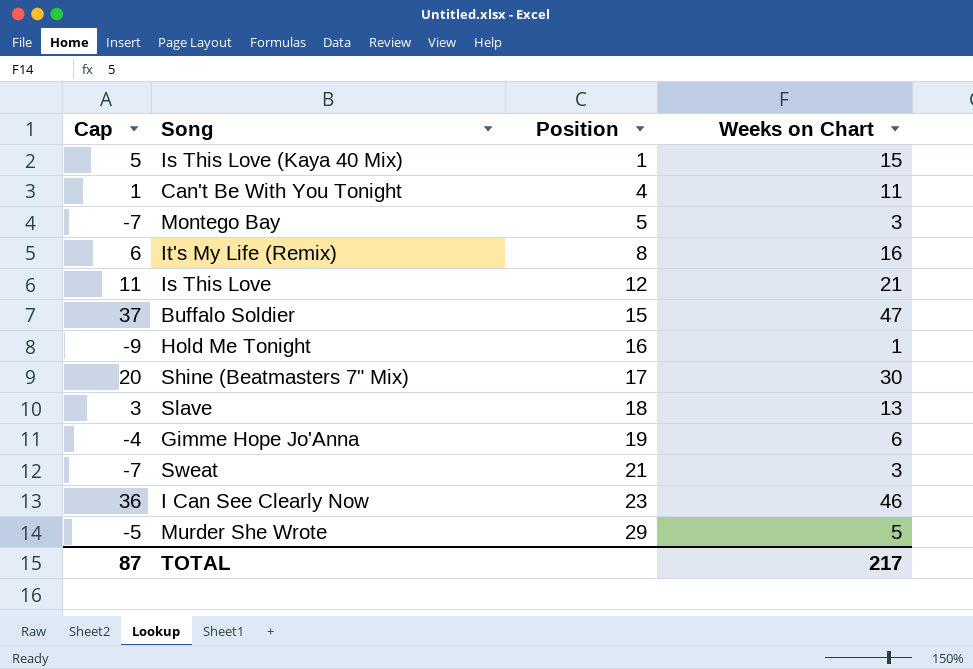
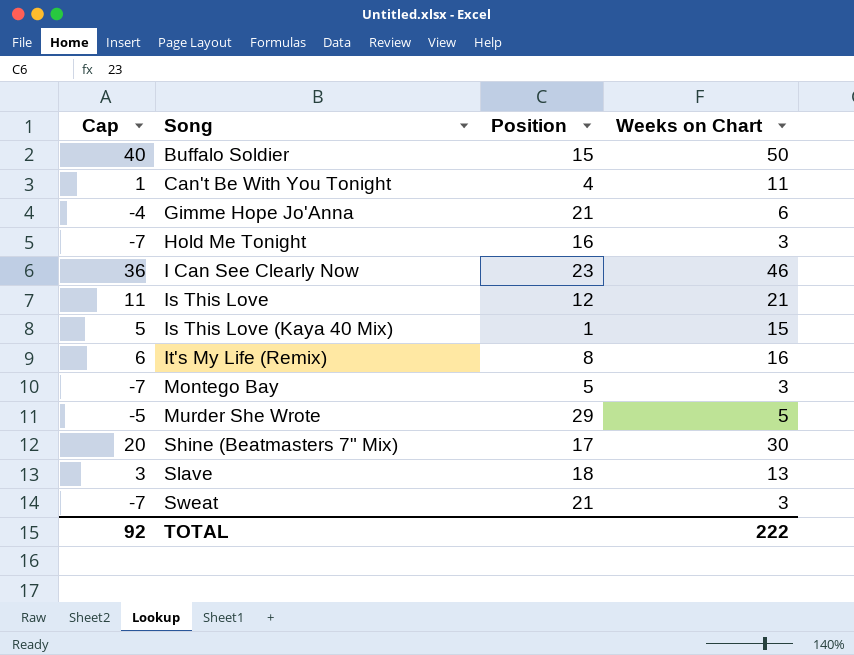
row order: Position ascending -> Song ascending
Buffalo Soldier | Cap: 37 -> 40
Buffalo Soldier | Weeks on Chart: 47 -> 50
Gimme Hope Jo'Anna | Position: 19 -> 21
Hold Me Tonight | Cap: -9 -> -7
Hold Me Tonight | Weeks on Chart: 1 -> 3
TOTAL | Cap: 87 -> 92
TOTAL | Weeks on Chart: 217 -> 222

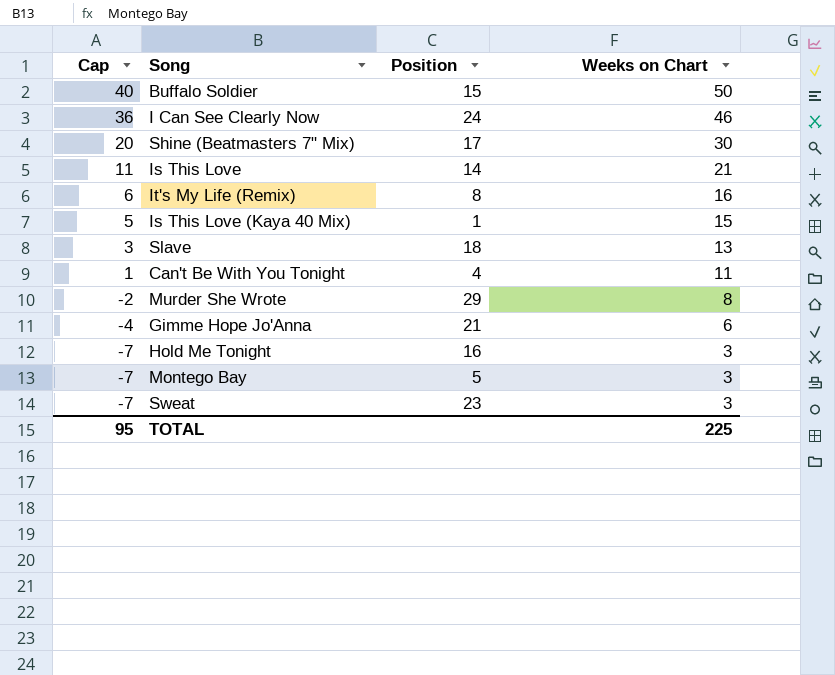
row order: Song ascending -> Cap descending
I Can See Clearly Now | Position: 23 -> 24
Is This Love | Position: 12 -> 14
Murder She Wrote | Cap: -5 -> -2
Murder She Wrote | Weeks on Chart: 5 -> 8
Sweat | Position: 21 -> 23
TOTAL | Cap: 92 -> 95
TOTAL | Weeks on Chart: 222 -> 225

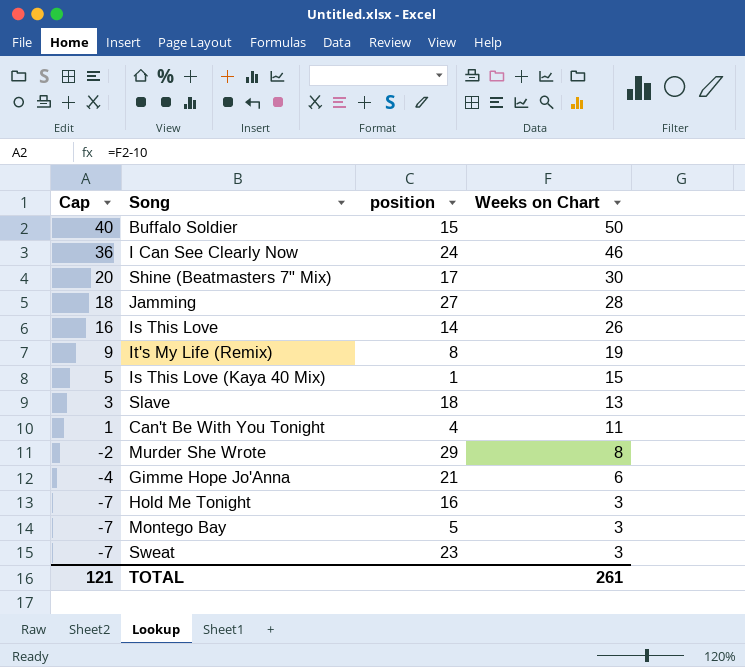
column name: Position -> position
row Jamming: none -> 18 | 27 | 28
Is This Love | Cap: 11 -> 16
Is This Love | Weeks on Chart: 21 -> 26
It's My Life (Remix) | Cap: 6 -> 9
It's My Life (Remix) | Weeks on Chart: 16 -> 19
TOTAL | Cap: 95 -> 121
TOTAL | Weeks on Chart: 225 -> 261

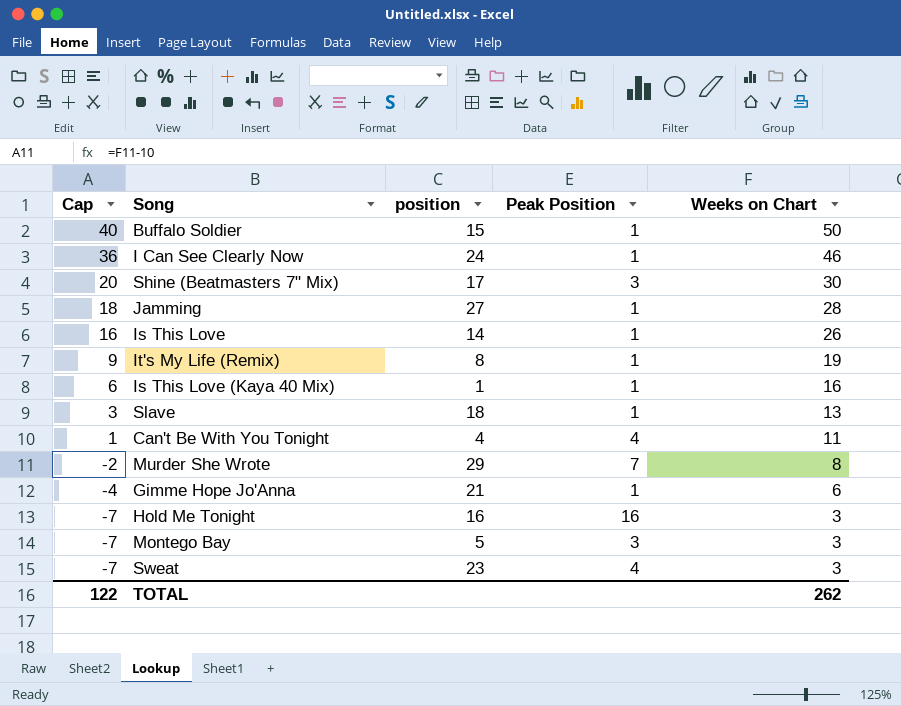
column Peak Position | position: none -> 4
Is This Love (Kaya 40 Mix) | Cap: 5 -> 6
Is This Love (Kaya 40 Mix) | Weeks on Chart: 15 -> 16
TOTAL | Cap: 121 -> 122
TOTAL | Weeks on Chart: 261 -> 262

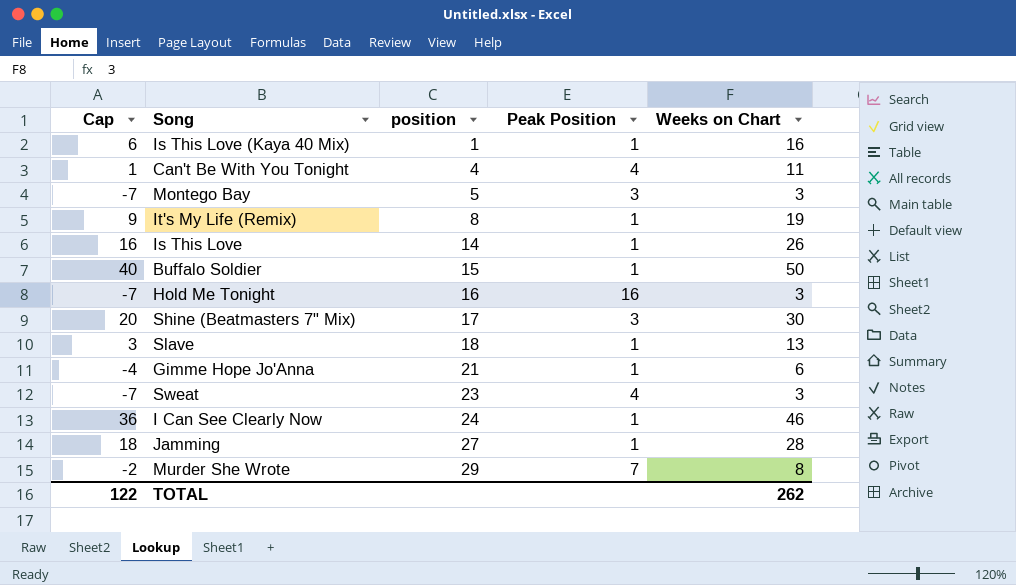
row order: Cap descending -> position ascending

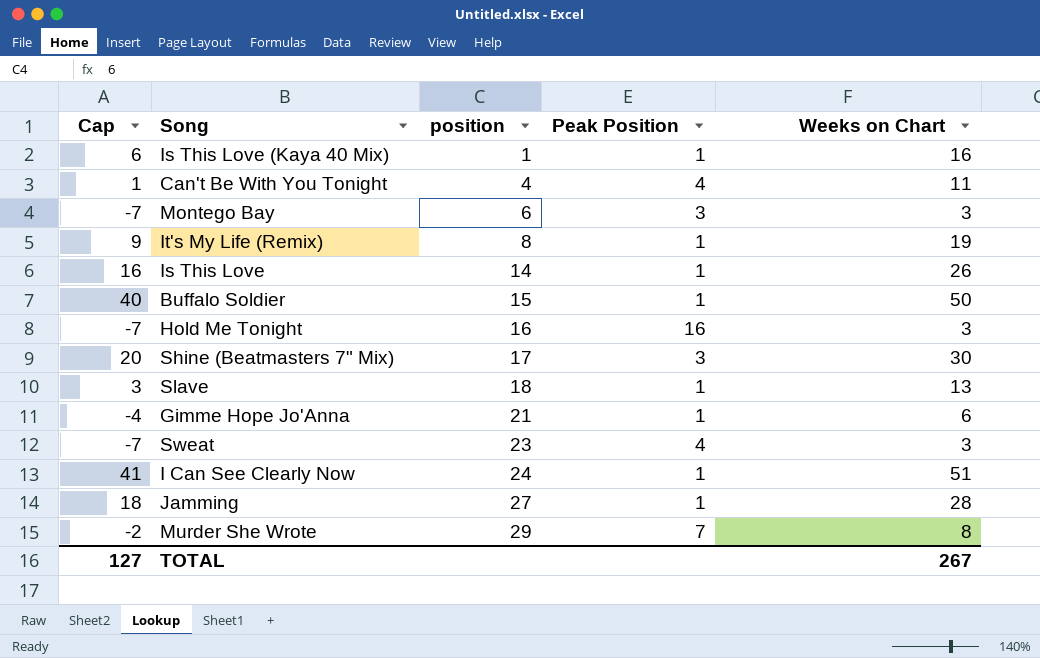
Montego Bay | position: 5 -> 6
I Can See Clearly Now | Cap: 36 -> 41
I Can See Clearly Now | Weeks on Chart: 46 -> 51
TOTAL | Cap: 122 -> 127
TOTAL | Weeks on Chart: 262 -> 267

